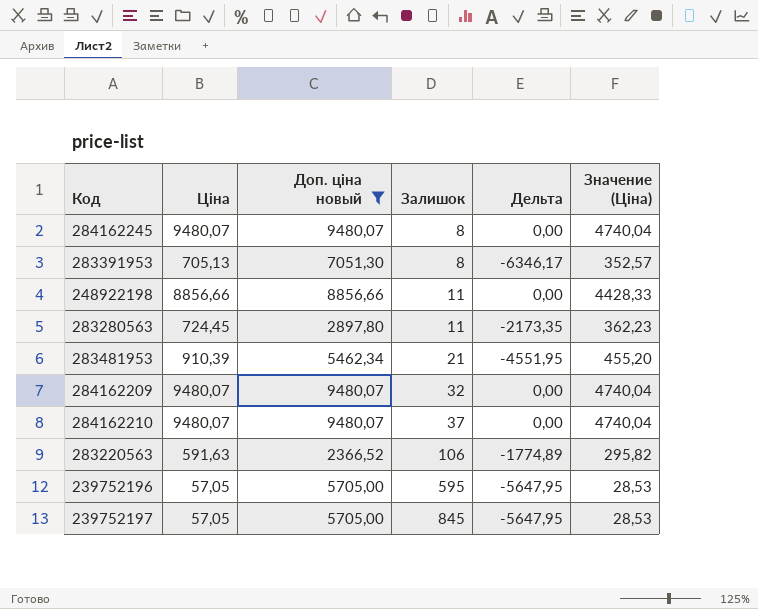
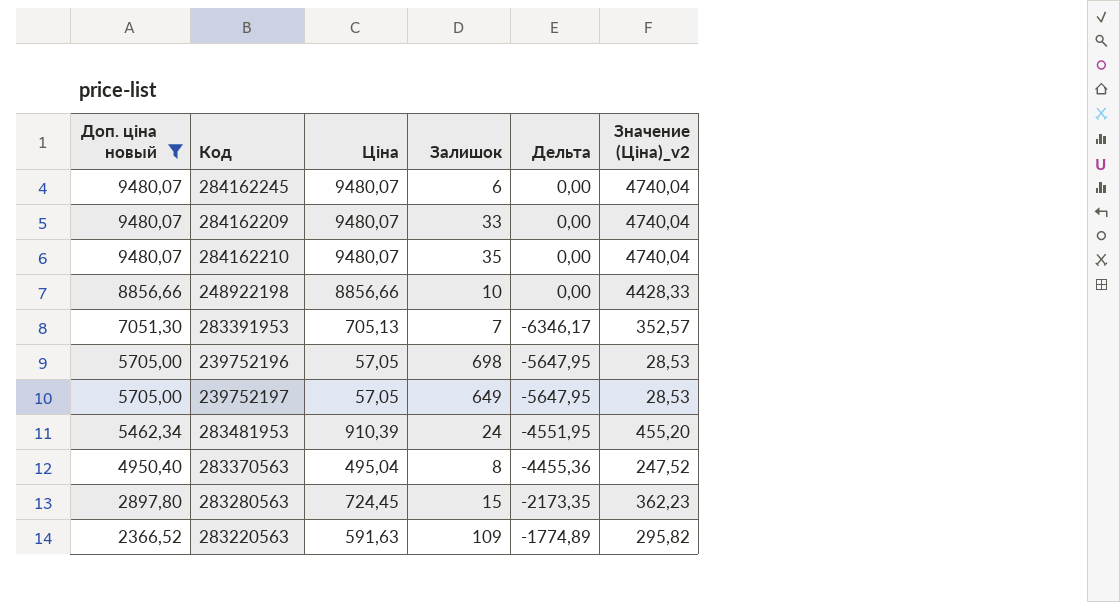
row order: Залишок ascending -> Доп. ціна новый descending
column Доп. ціна новый | position: 3 -> 1
column name: Значение (Ціна) -> Значение (Ціна)_v2
284162245 | Залишок: 8 -> 6
284162209 | Залишок: 32 -> 33
284162210 | Залишок: 37 -> 35
248922198 | Залишок: 11 -> 10
283391953 | Залишок: 8 -> 7
239752196 | Залишок: 595 -> 698
239752197 | Залишок: 845 -> 649
283481953 | Залишок: 21 -> 24
row 283370563: none -> 4950,40 | 495,04 | 8 | -4455,36 | 247,52
283280563 | Залишок: 11 -> 15
283220563 | Залишок: 106 -> 109

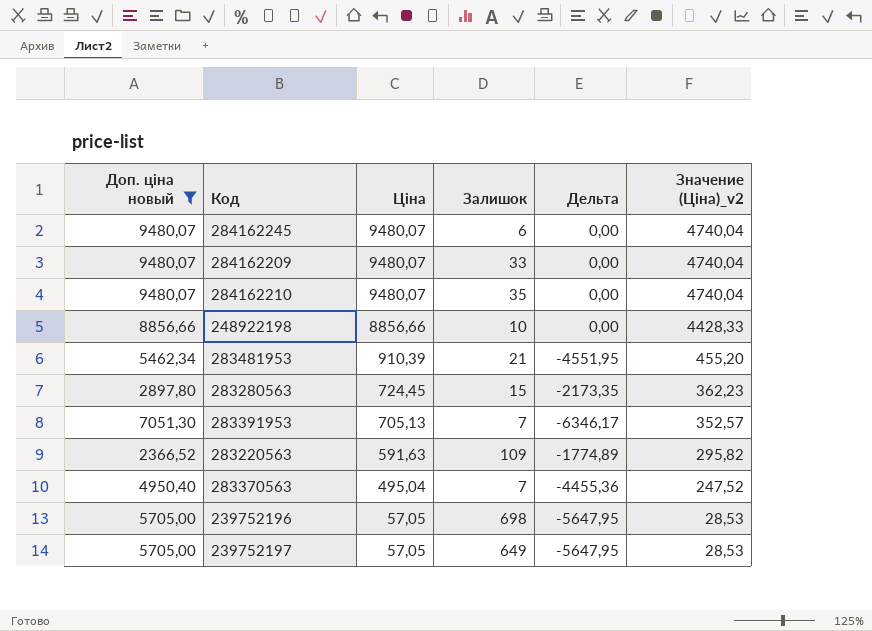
row order: Доп. ціна новый descending -> Ціна descending
283481953 | Залишок: 24 -> 21
283370563 | Залишок: 8 -> 7

